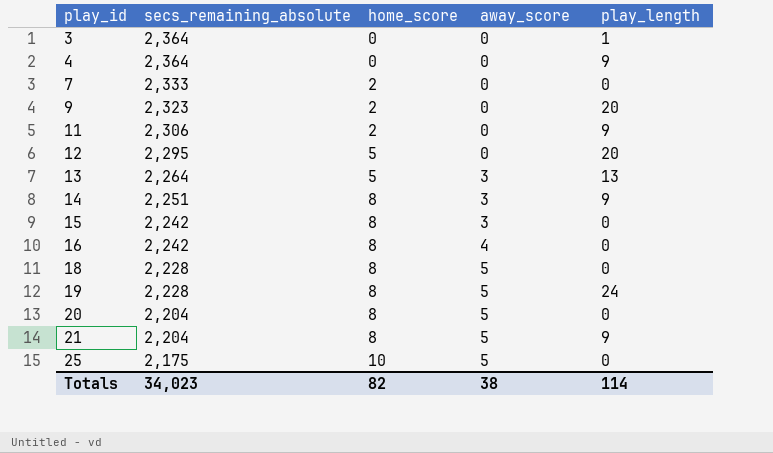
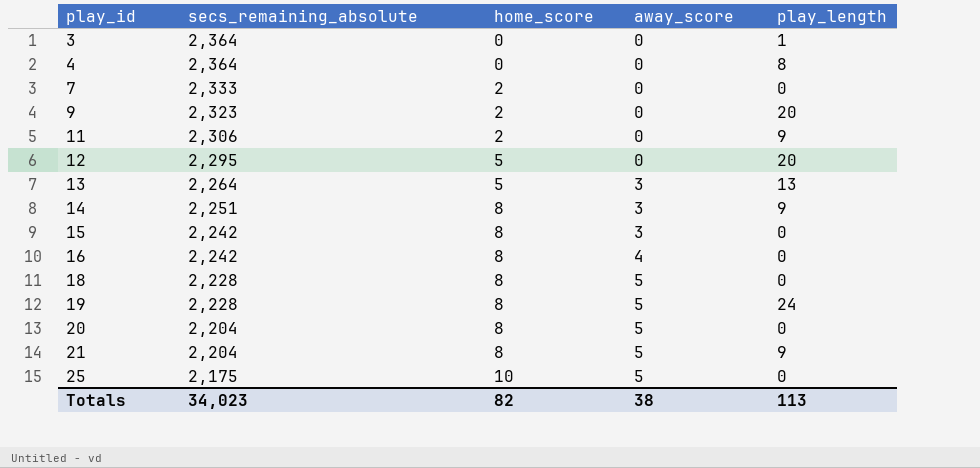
4 | play_length: 9 -> 8
Totals | play_length: 114 -> 113

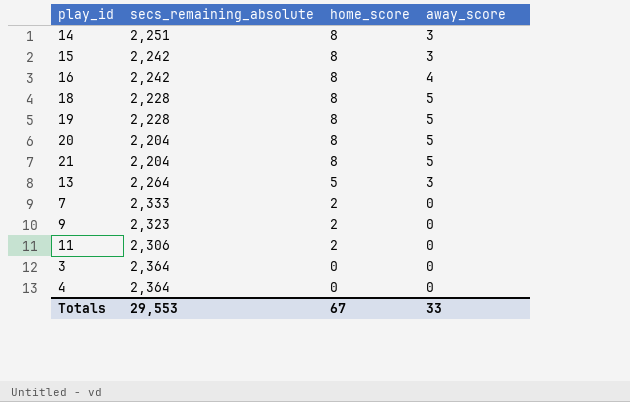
row order: play_id ascending -> home_score descending
column play_length | position: 5 -> none
row 12: 2,295 | 5 | 0 | 20 -> none
row 25: 2,175 | 10 | 5 | 0 -> none
Totals | secs_remaining_absolute: 34,023 -> 29,553
Totals | home_score: 82 -> 67
Totals | away_score: 38 -> 33

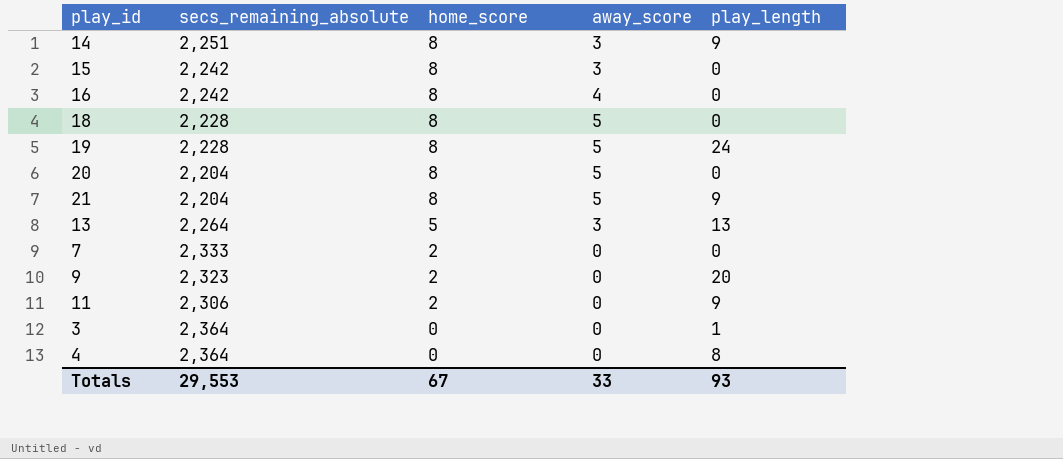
column play_length | position: none -> 5

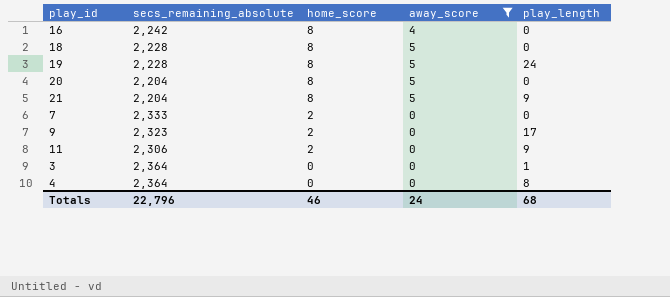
filter: none -> away_score != 3
9 | play_length: 20 -> 17
Totals | secs_remaining_absolute: 29,553 -> 22,796
Totals | home_score: 67 -> 46
Totals | away_score: 33 -> 24
Totals | play_length: 93 -> 68

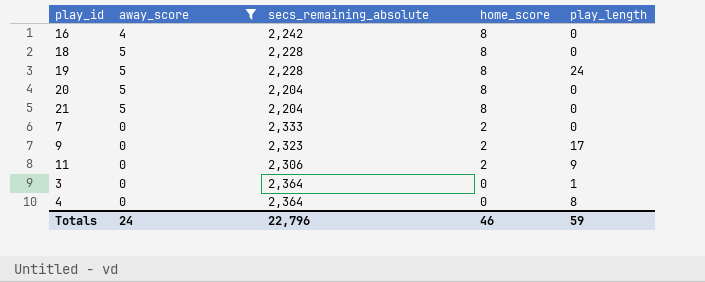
column away_score | position: 4 -> 2
21 | play_length: 9 -> 0
Totals | play_length: 68 -> 59

